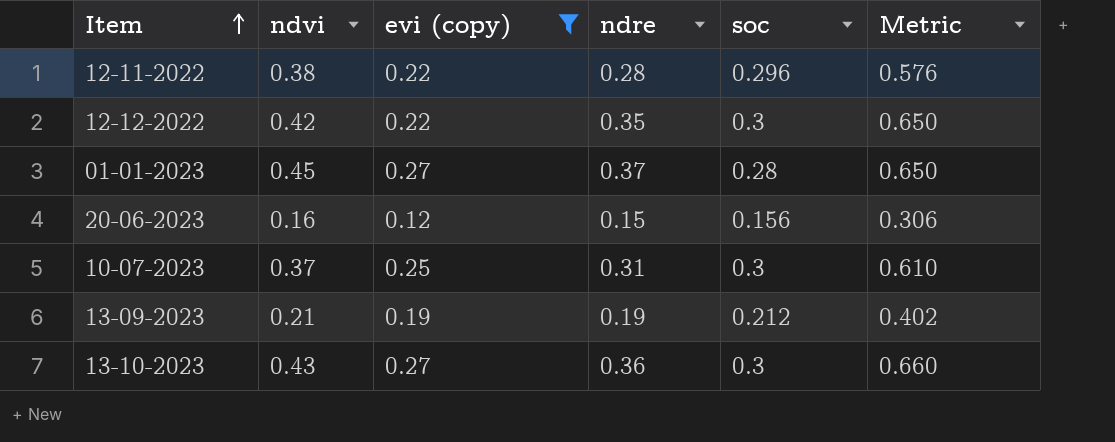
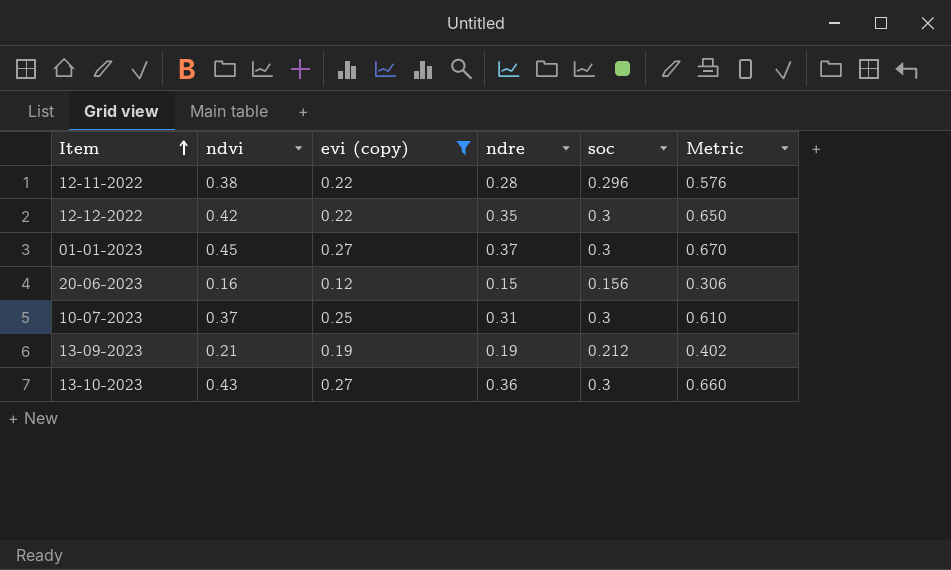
01-01-2023 | soc: 0.28 -> 0.3
01-01-2023 | Metric: 0.650 -> 0.670

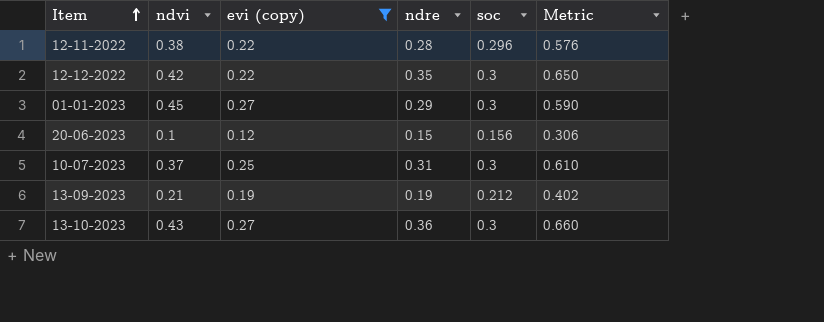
01-01-2023 | ndre: 0.37 -> 0.29
01-01-2023 | Metric: 0.670 -> 0.590
20-06-2023 | ndvi: 0.16 -> 0.1

